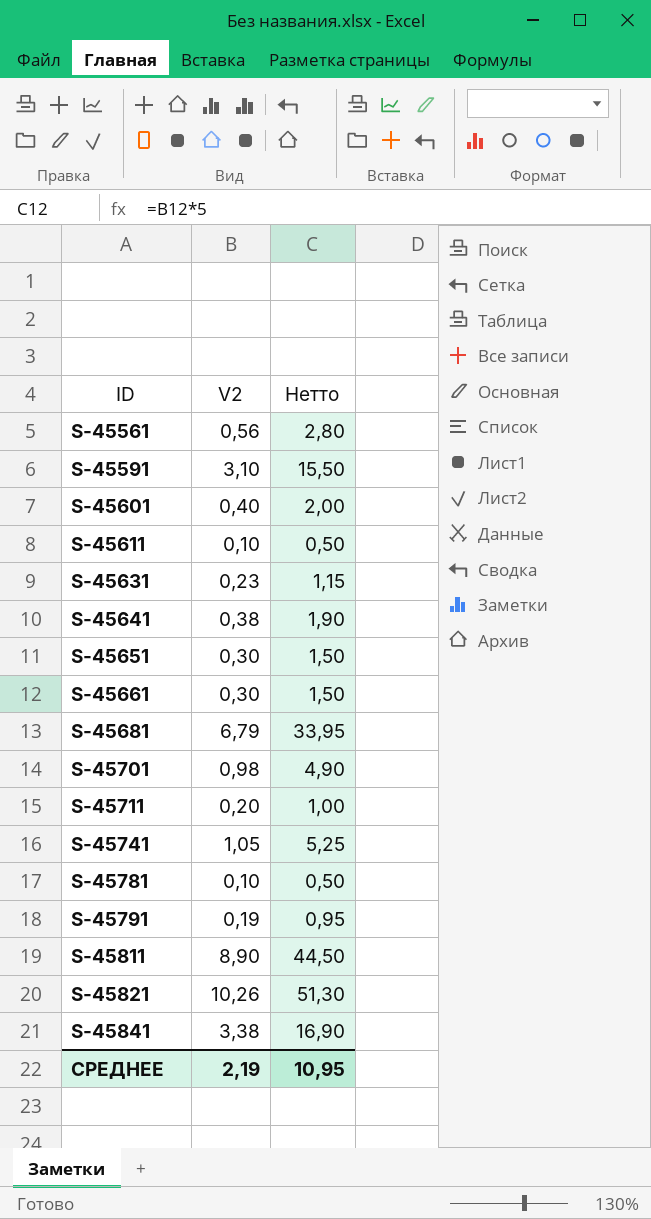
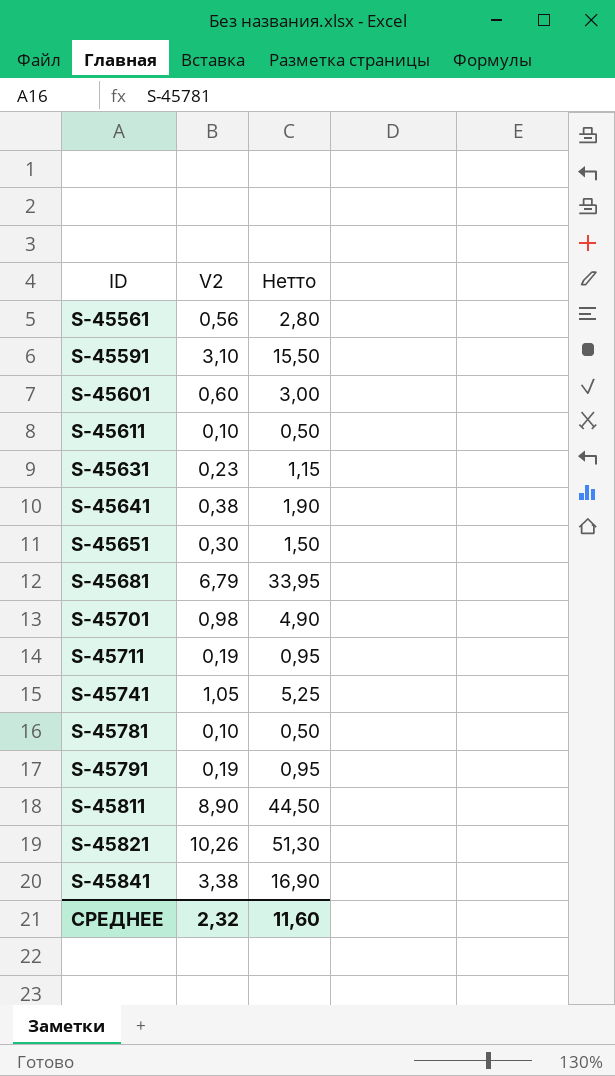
row S-45661: 0,30 | 1,50 -> none
S-45601 | V2: 0,40 -> 0,60
S-45601 | Нетто: 2,00 -> 3,00
S-45711 | V2: 0,20 -> 0,19
S-45711 | Нетто: 1,00 -> 0,95
СРЕДНЕЕ | V2: 2,19 -> 2,32
СРЕДНЕЕ | Нетто: 10,95 -> 11,60

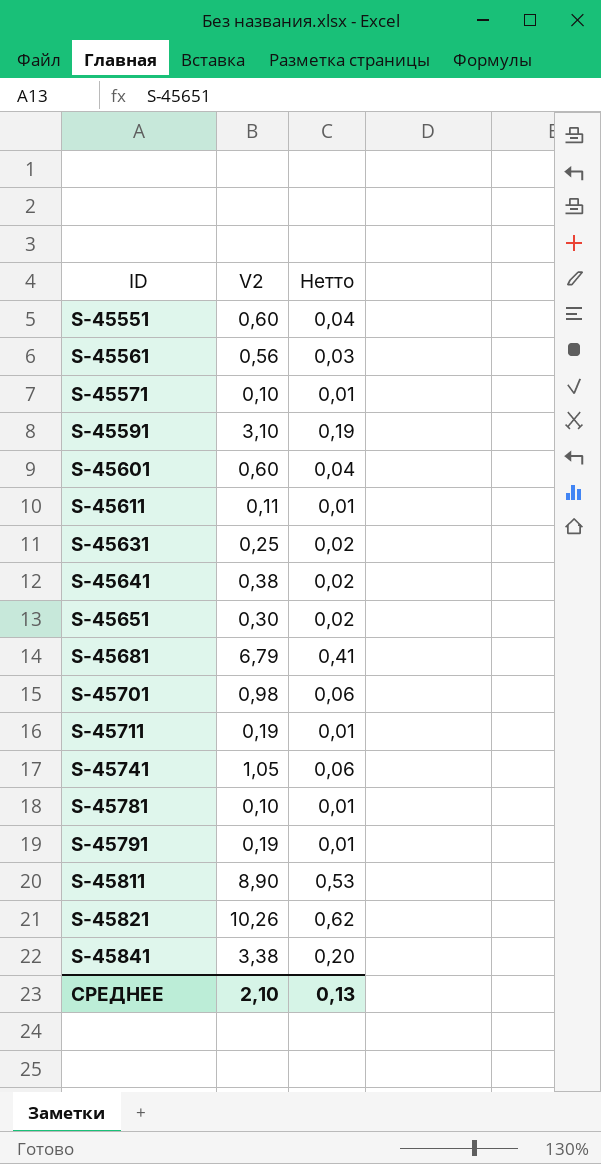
column Нетто | formula: [V2] * 5 -> [V2] * 0,06
row S-45551: none -> 0,60 | 0,04
row S-45571: none -> 0,10 | 0,01
S-45611 | V2: 0,10 -> 0,11
S-45631 | V2: 0,23 -> 0,25
СРЕДНЕЕ | V2: 2,32 -> 2,10
СРЕДНЕЕ | Нетто: 11,60 -> 0,13

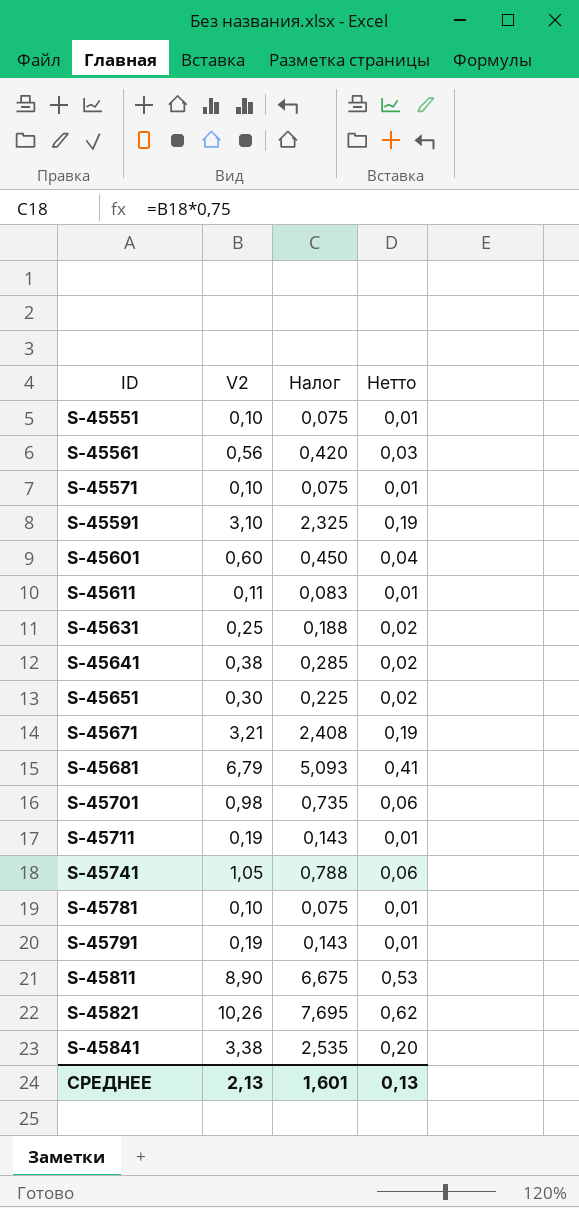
column Налог | formula: none -> [V2] * 0,75
S-45551 | V2: 0,60 -> 0,10
S-45551 | Нетто: 0,04 -> 0,01
row S-45671: none -> 3,21 | 2,408 | 0,19
СРЕДНЕЕ | V2: 2,10 -> 2,13

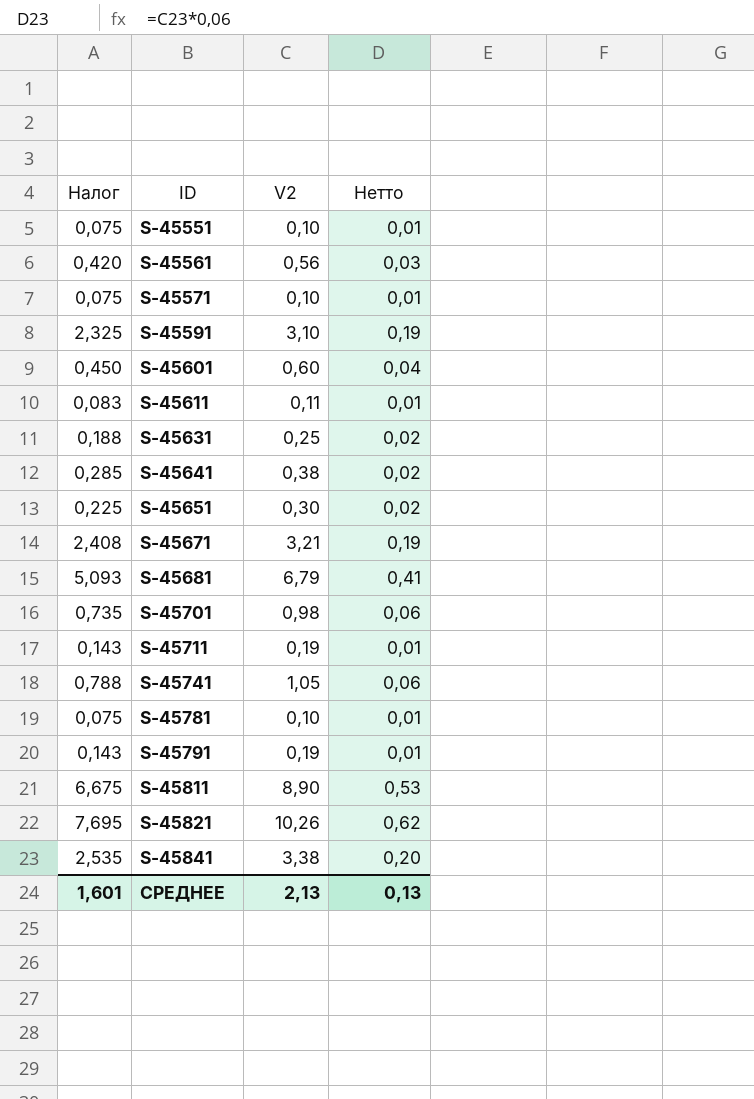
column Налог | position: 3 -> 1

